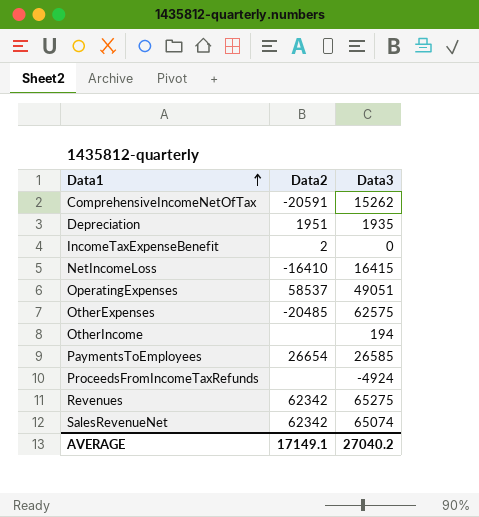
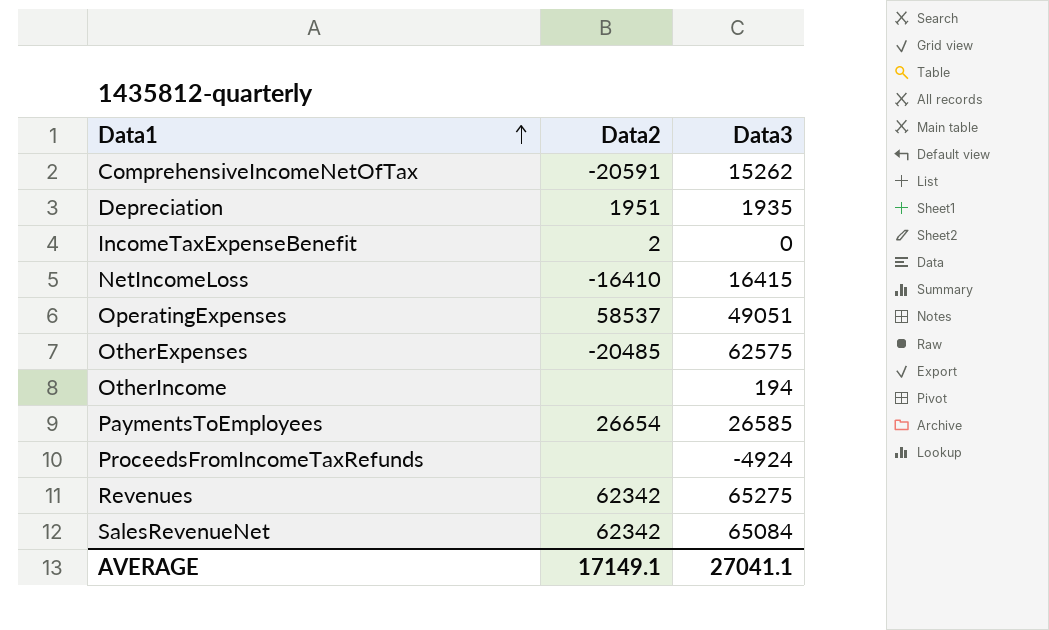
SalesRevenueNet | Data3: 65074 -> 65084
AVERAGE | Data3: 27040.2 -> 27041.1

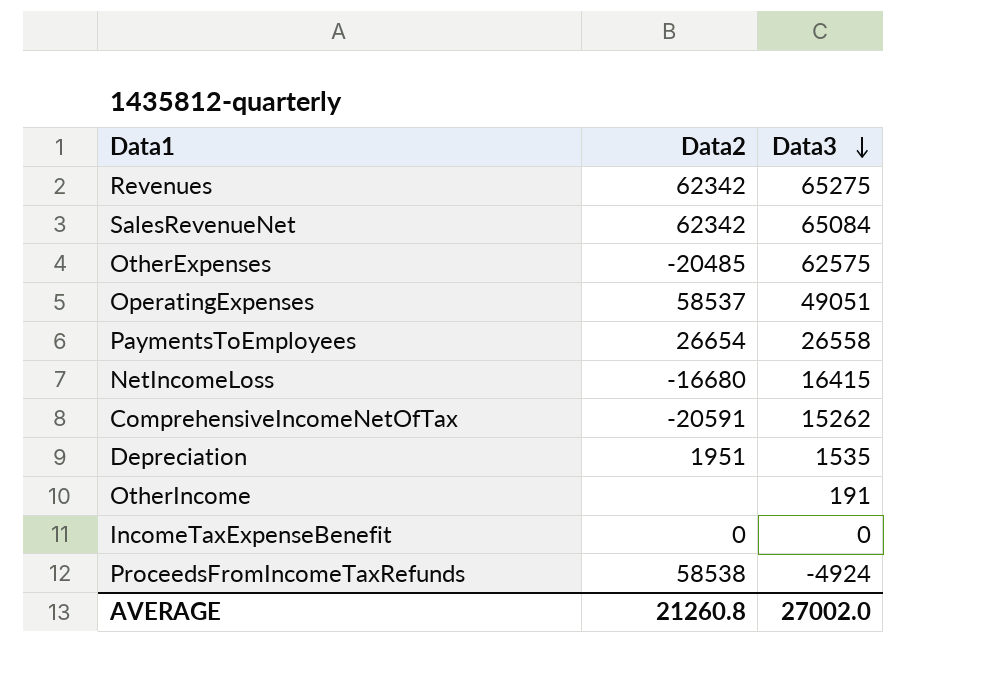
row order: Data1 ascending -> Data3 descending
PaymentsToEmployees | Data3: 26585 -> 26558
NetIncomeLoss | Data2: -16410 -> -16680
Depreciation | Data3: 1935 -> 1535
OtherIncome | Data3: 194 -> 191
IncomeTaxExpenseBenefit | Data2: 2 -> 0
ProceedsFromIncomeTaxRefunds | Data2: none -> 58538
AVERAGE | Data2: 17149.1 -> 21260.8
AVERAGE | Data3: 27041.1 -> 27002.0

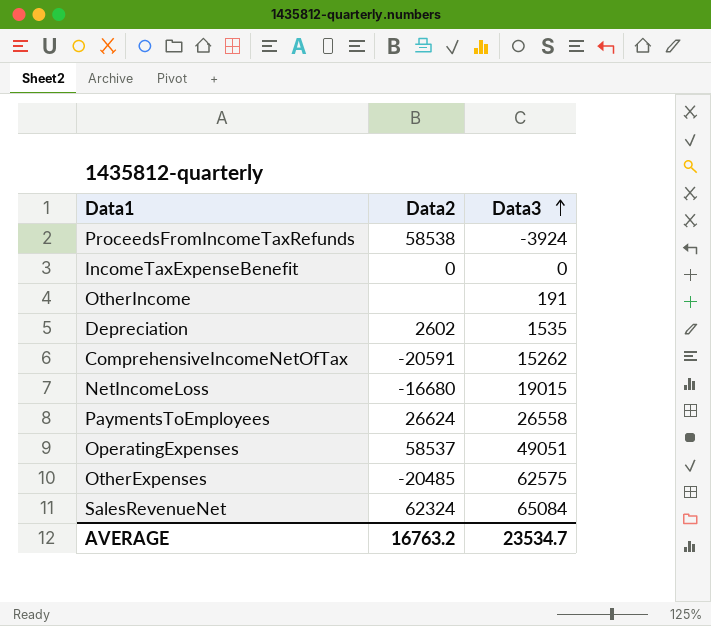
row order: Data3 descending -> Data3 ascending
row Revenues: 62342 | 65275 -> none
ProceedsFromIncomeTaxRefunds | Data3: -4924 -> -3924
Depreciation | Data2: 1951 -> 2602
NetIncomeLoss | Data3: 16415 -> 19015
PaymentsToEmployees | Data2: 26654 -> 26624
SalesRevenueNet | Data2: 62342 -> 62324
AVERAGE | Data2: 21260.8 -> 16763.2
AVERAGE | Data3: 27002.0 -> 23534.7

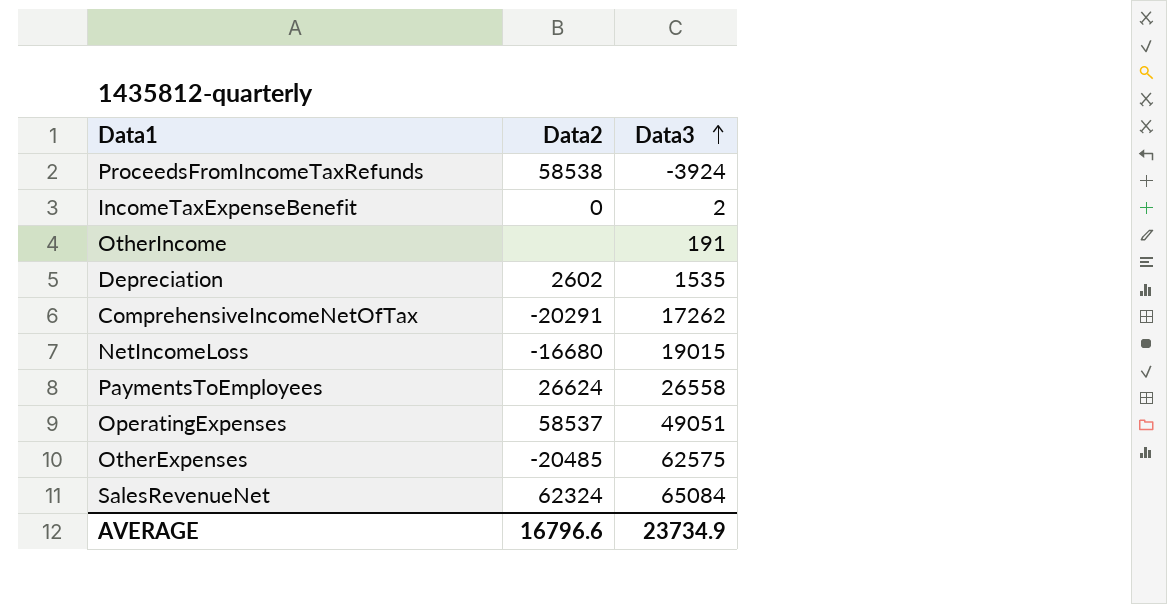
IncomeTaxExpenseBenefit | Data3: 0 -> 2
ComprehensiveIncomeNetOfTax | Data2: -20591 -> -20291
ComprehensiveIncomeNetOfTax | Data3: 15262 -> 17262
AVERAGE | Data2: 16763.2 -> 16796.6
AVERAGE | Data3: 23534.7 -> 23734.9

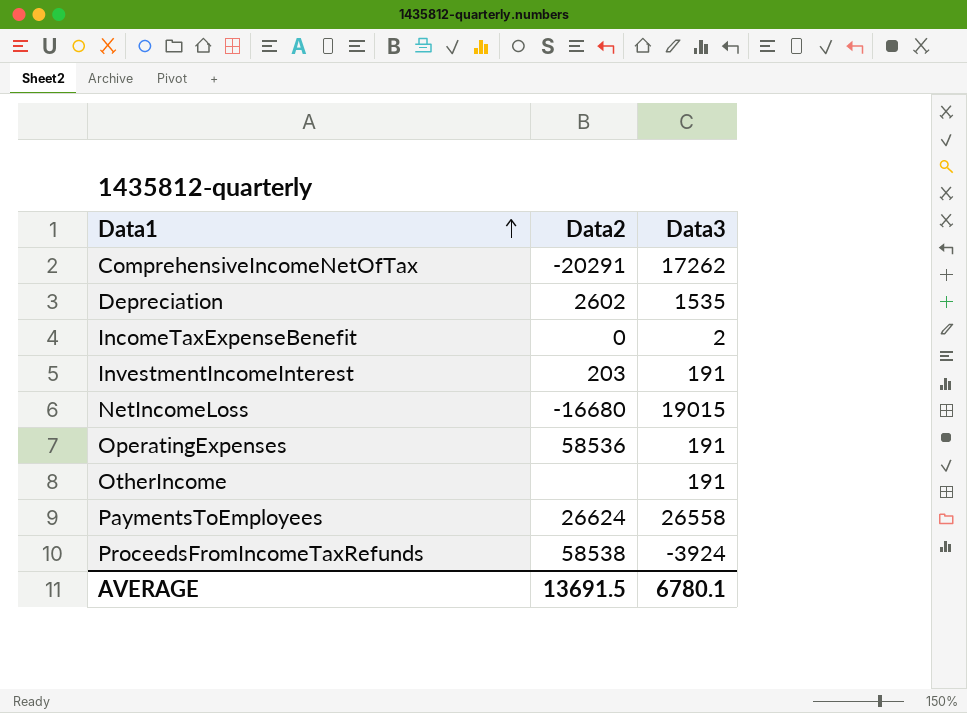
row order: Data3 ascending -> Data1 ascending
row OtherExpenses: -20485 | 62575 -> none
row SalesRevenueNet: 62324 | 65084 -> none
row InvestmentIncomeInterest: none -> 203 | 191
OperatingExpenses | Data2: 58537 -> 58536
OperatingExpenses | Data3: 49051 -> 191
AVERAGE | Data2: 16796.6 -> 13691.5
AVERAGE | Data3: 23734.9 -> 6780.1

